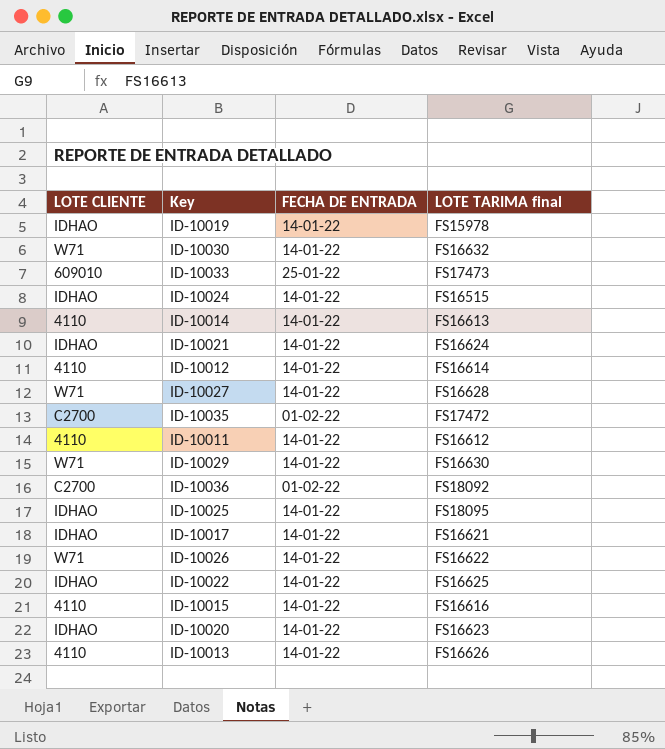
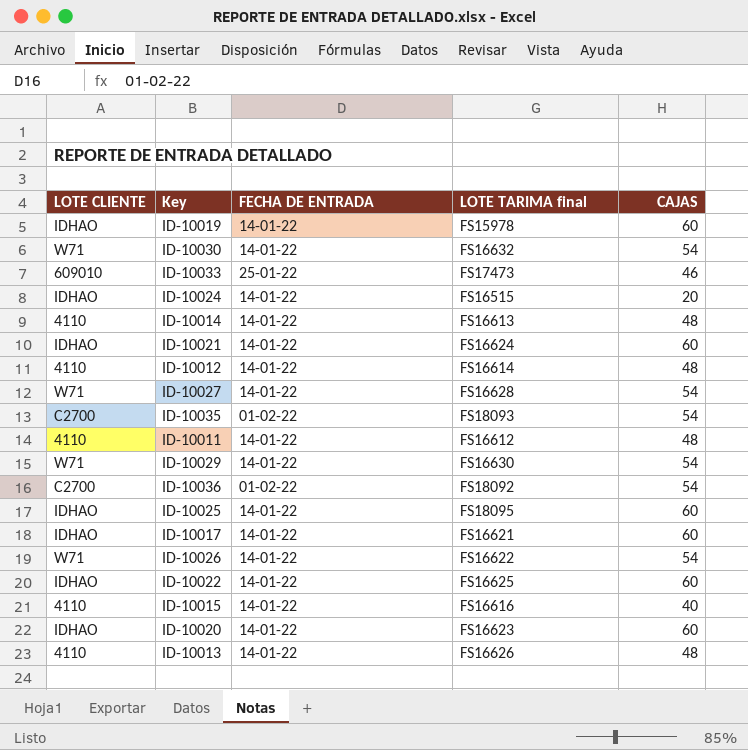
column CAJAS | position: none -> 5
ID-10035 | LOTE TARIMA final: FS17472 -> FS18093

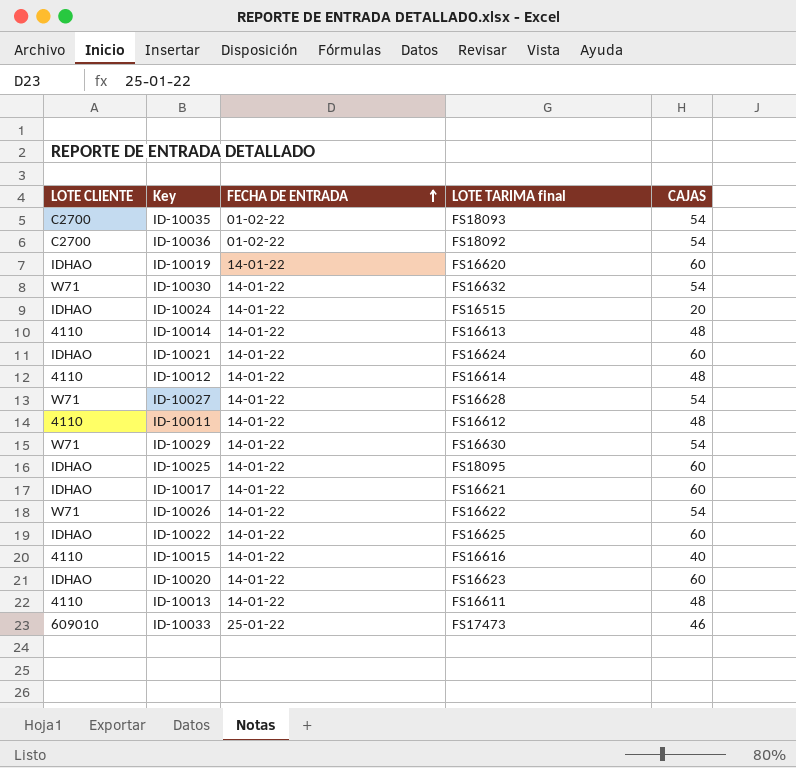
row order: none -> FECHA DE ENTRADA ascending
ID-10019 | LOTE TARIMA final: FS15978 -> FS16620
ID-10013 | LOTE TARIMA final: FS16626 -> FS16611

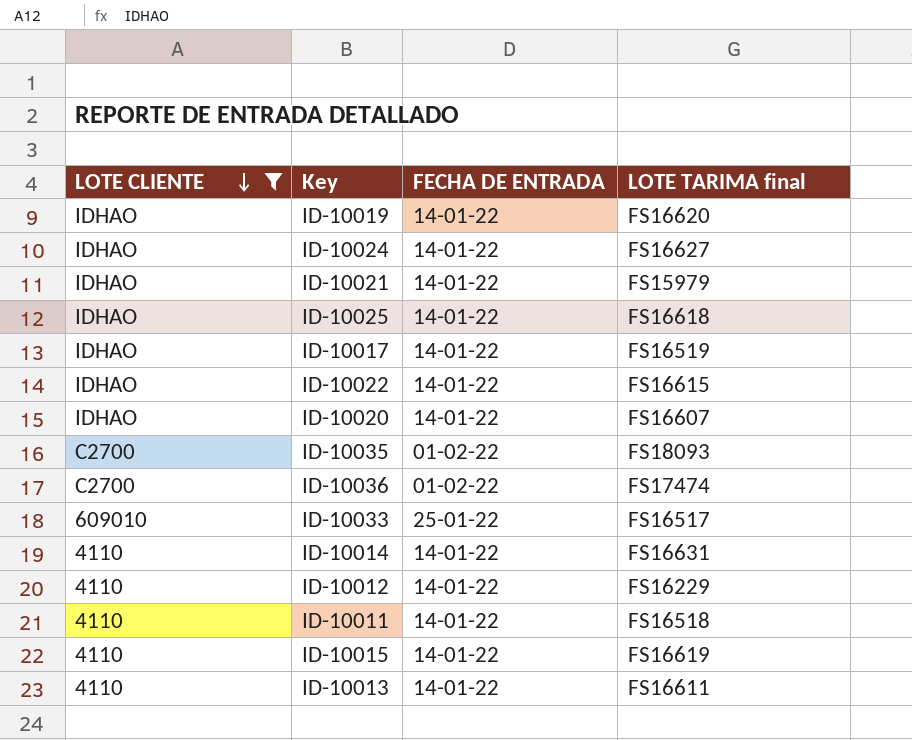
filter: none -> LOTE CLIENTE != W71
row order: FECHA DE ENTRADA ascending -> LOTE CLIENTE descending
column CAJAS | position: 5 -> none
ID-10024 | LOTE TARIMA final: FS16515 -> FS16627
ID-10021 | LOTE TARIMA final: FS16624 -> FS15979
ID-10025 | LOTE TARIMA final: FS18095 -> FS16618
ID-10017 | LOTE TARIMA final: FS16621 -> FS16519
ID-10022 | LOTE TARIMA final: FS16625 -> FS16615
ID-10020 | LOTE TARIMA final: FS16623 -> FS16607
ID-10036 | LOTE TARIMA final: FS18092 -> FS17474
ID-10033 | LOTE TARIMA final: FS17473 -> FS16517
ID-10014 | LOTE TARIMA final: FS16613 -> FS16631
ID-10012 | LOTE TARIMA final: FS16614 -> FS16229
ID-10011 | LOTE TARIMA final: FS16612 -> FS16518
ID-10015 | LOTE TARIMA final: FS16616 -> FS16619

